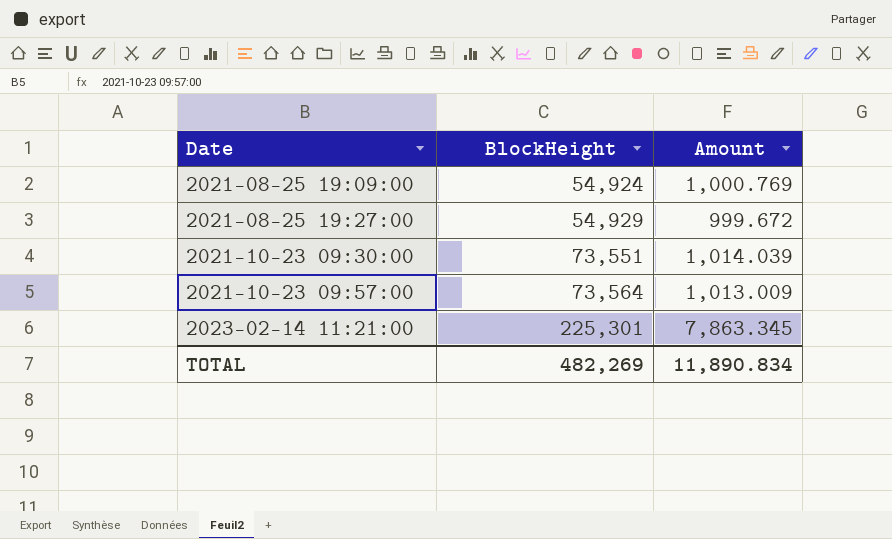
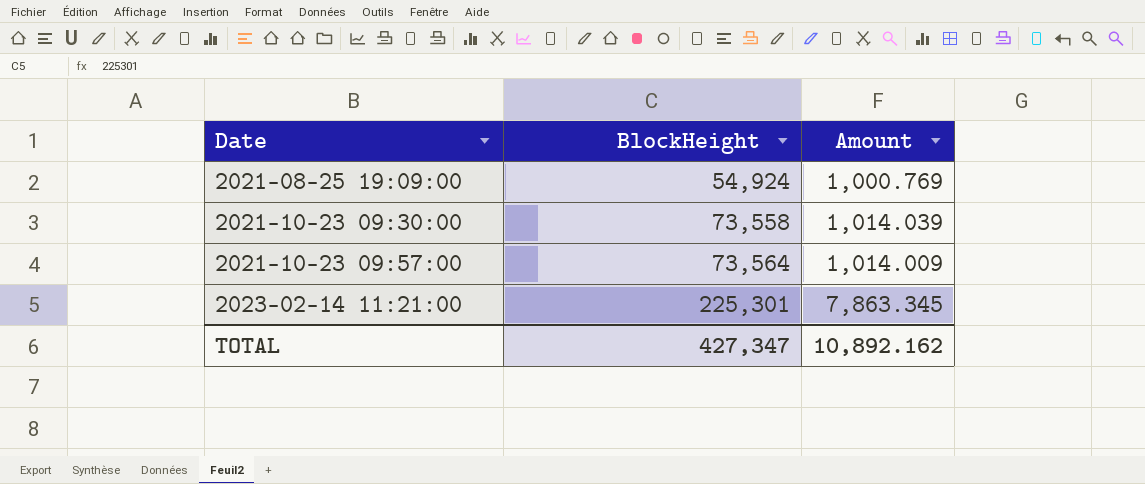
row 2021-08-25 19:27:00: 54,929 | 999.672 -> none
2021-10-23 09:30:00 | BlockHeight: 73,551 -> 73,558
2021-10-23 09:57:00 | Amount: 1,013.009 -> 1,014.009
TOTAL | BlockHeight: 482,269 -> 427,347
TOTAL | Amount: 11,890.834 -> 10,892.162

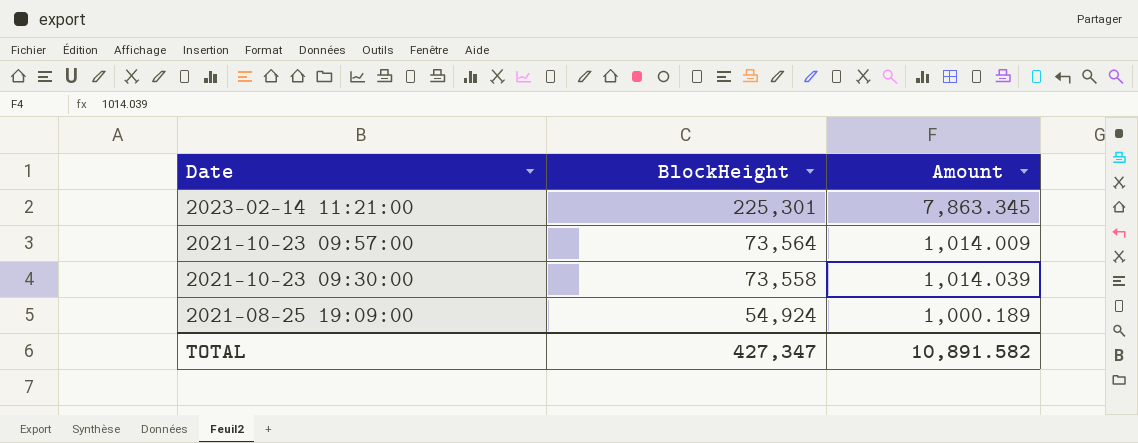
row order: Date ascending -> Date descending
2021-08-25 19:09:00 | Amount: 1,000.769 -> 1,000.189
TOTAL | Amount: 10,892.162 -> 10,891.582

